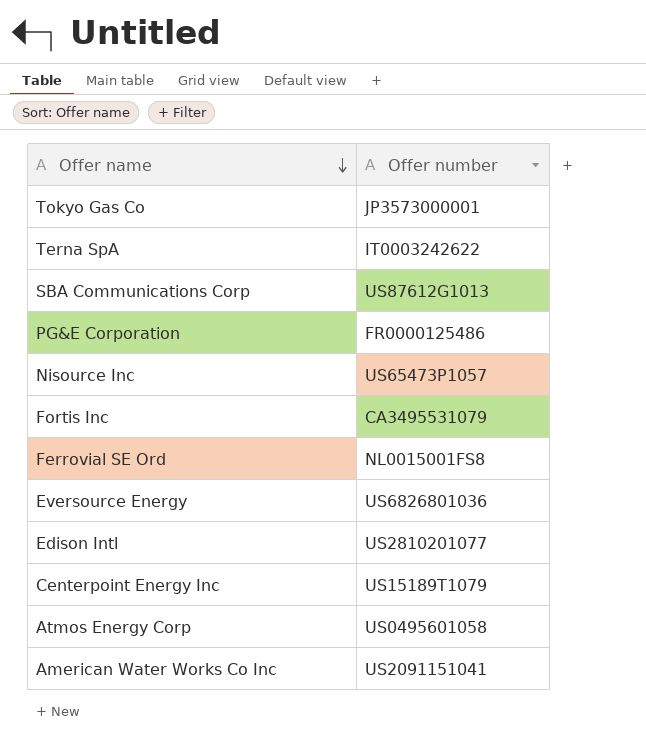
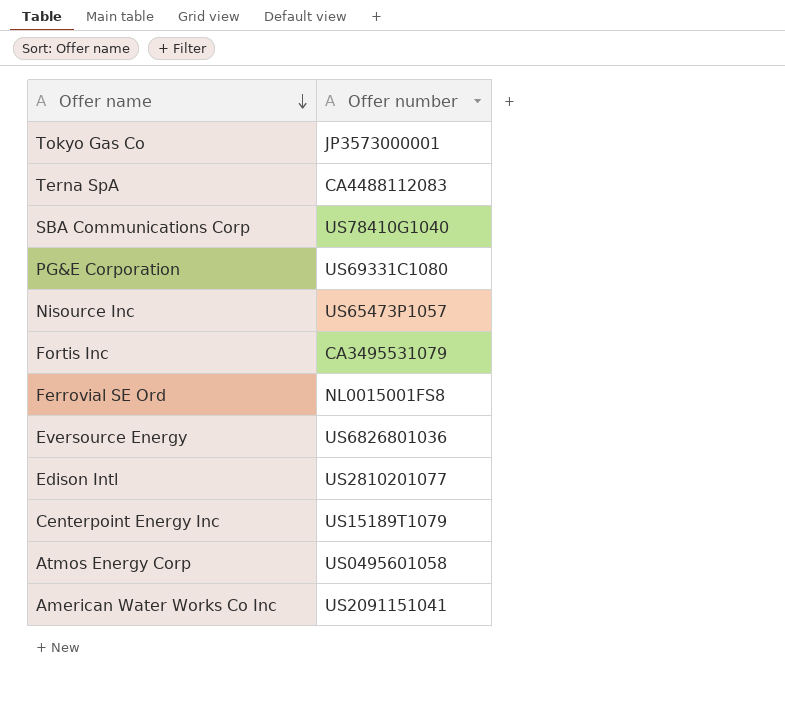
Terna SpA | Offer number: IT0003242622 -> CA4488112083
SBA Communications Corp | Offer number: US87612G1013 -> US78410G1040
PG&E Corporation | Offer number: FR0000125486 -> US69331C1080

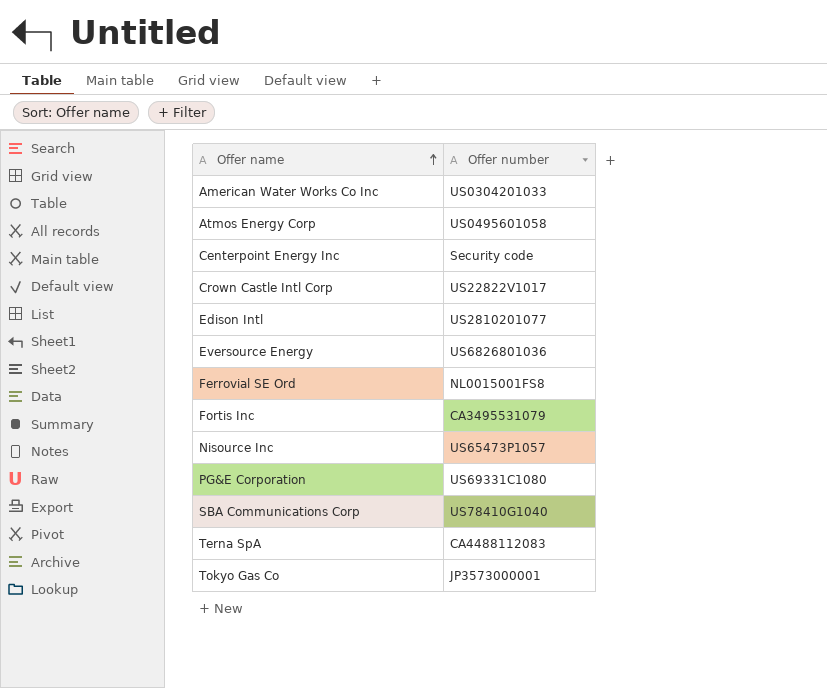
row order: Offer name descending -> Offer name ascending
American Water Works Co Inc | Offer number: US2091151041 -> US0304201033
Centerpoint Energy Inc | Offer number: US15189T1079 -> Security code
row Crown Castle Intl Corp: none -> US22822V1017

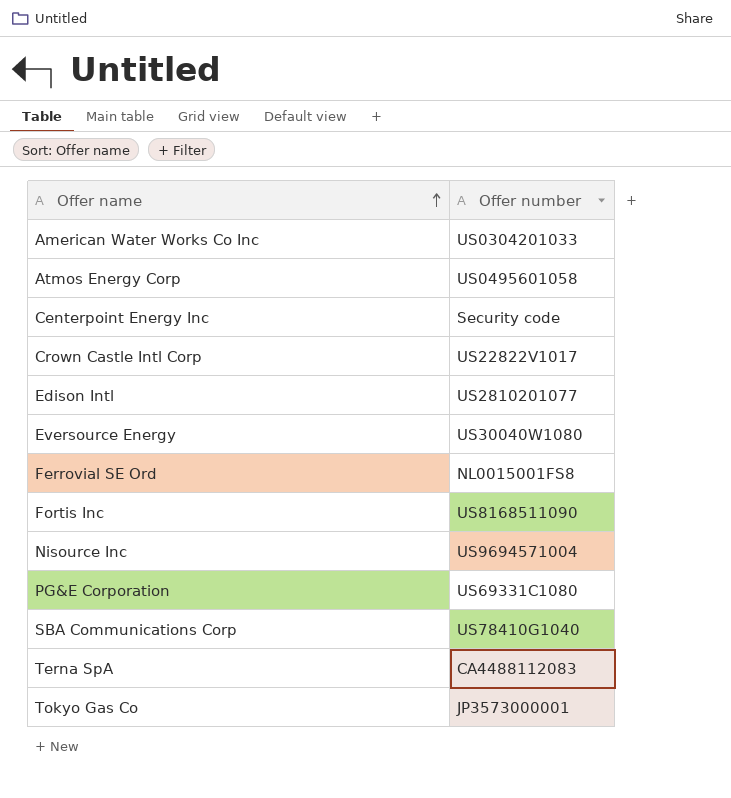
Eversource Energy | Offer number: US6826801036 -> US30040W1080
Fortis Inc | Offer number: CA3495531079 -> US8168511090
Nisource Inc | Offer number: US65473P1057 -> US9694571004

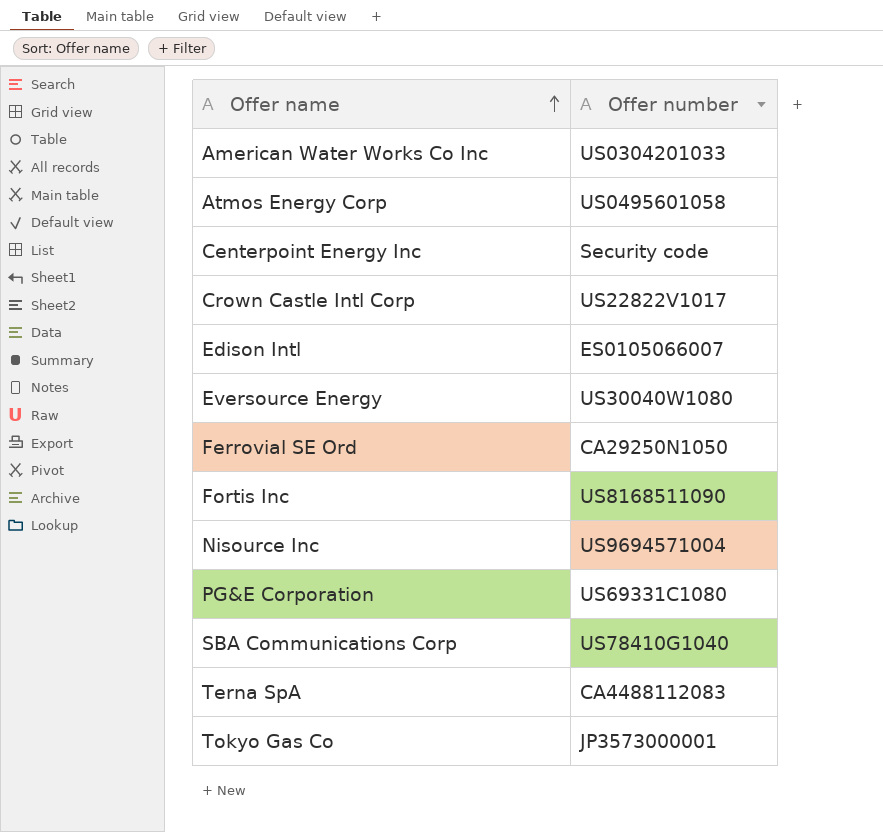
Edison Intl | Offer number: US2810201077 -> ES0105066007
Ferrovial SE Ord | Offer number: NL0015001FS8 -> CA29250N1050

